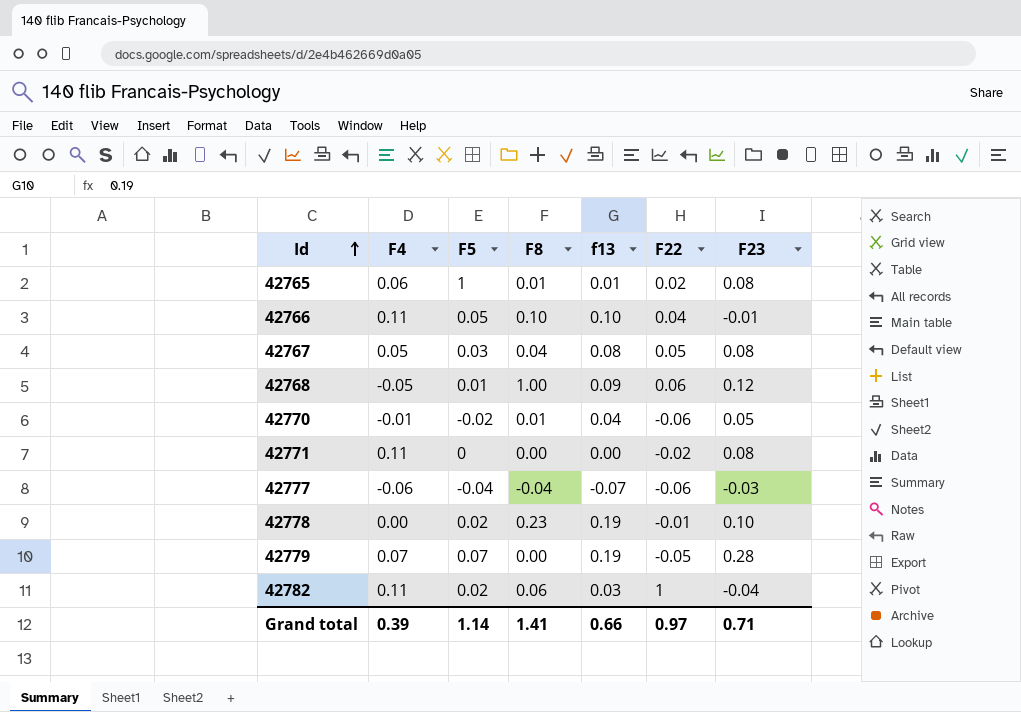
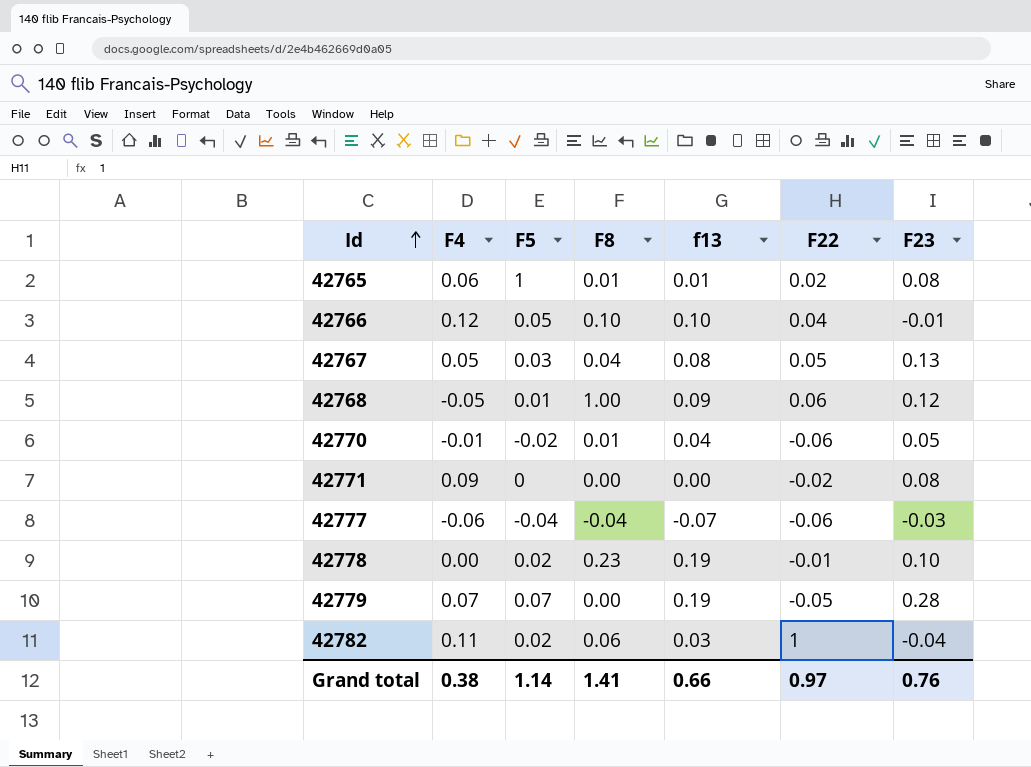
42766 | F4: 0.11 -> 0.12
42767 | F23: 0.08 -> 0.13
42771 | F4: 0.11 -> 0.09
Grand total | F4: 0.39 -> 0.38
Grand total | F23: 0.71 -> 0.76

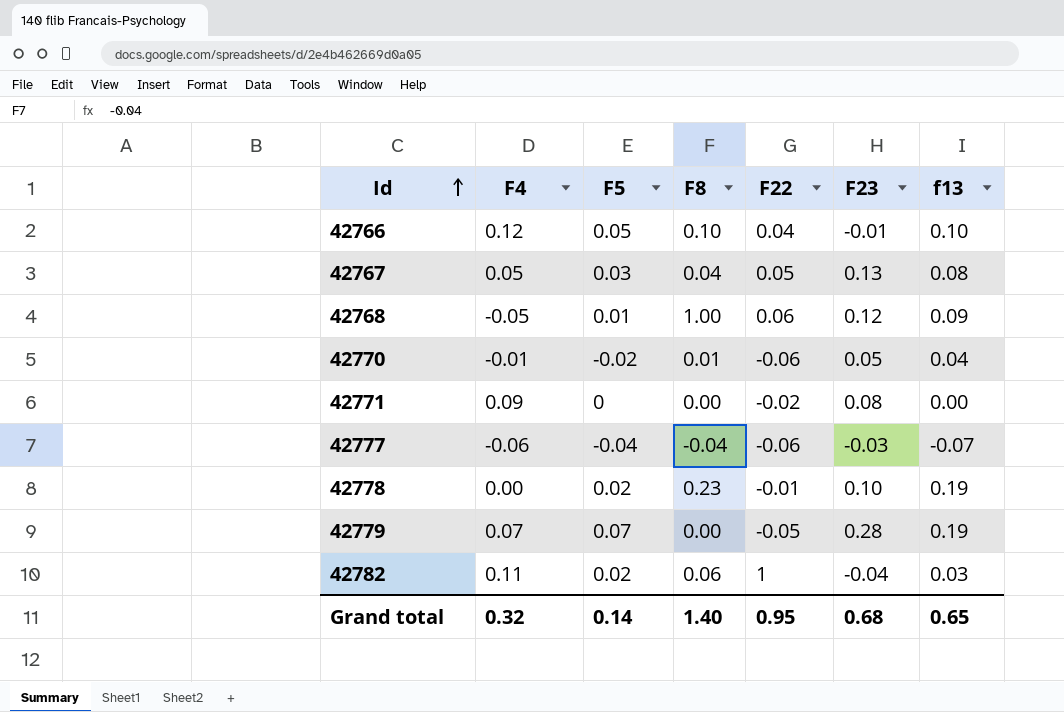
column f13 | position: 5 -> 7
row 42765: 0.06 | 1 | 0.01 | 0.01 | 0.02 | 0.08 -> none
Grand total | F4: 0.38 -> 0.32
Grand total | F5: 1.14 -> 0.14
Grand total | F8: 1.41 -> 1.40
Grand total | F22: 0.97 -> 0.95
Grand total | F23: 0.76 -> 0.68
Grand total | f13: 0.66 -> 0.65

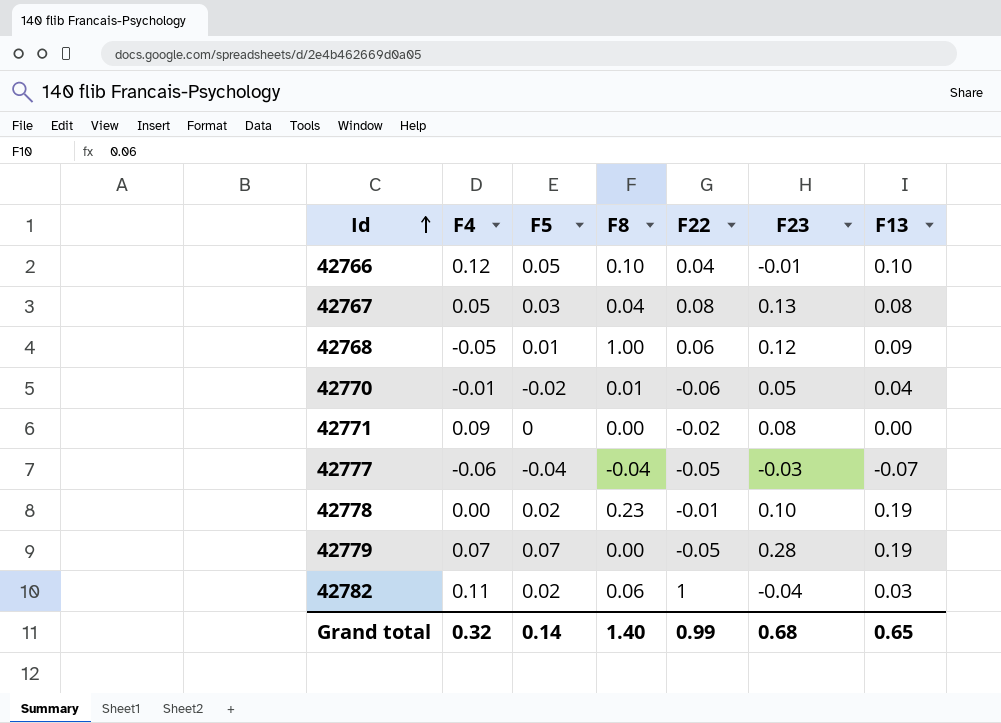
column name: f13 -> F13
42767 | F22: 0.05 -> 0.08
42777 | F22: -0.06 -> -0.05
Grand total | F22: 0.95 -> 0.99

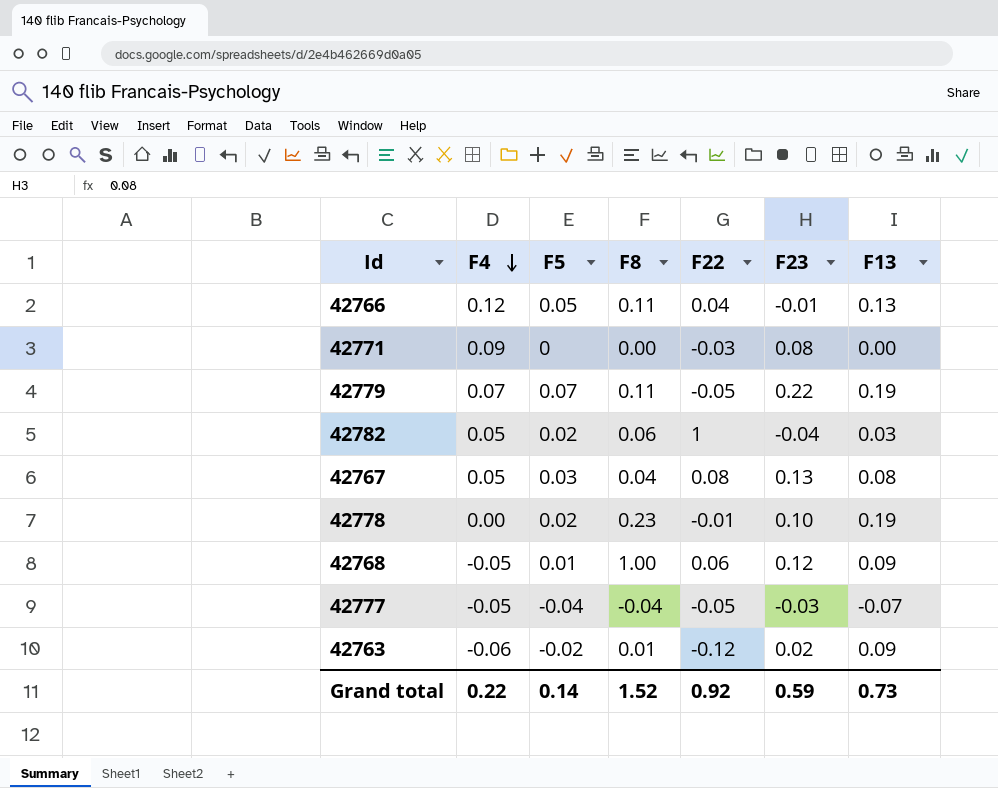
row order: Id ascending -> F4 descending
row 42770: -0.01 | -0.02 | 0.01 | -0.06 | 0.05 | 0.04 -> none
42766 | F8: 0.10 -> 0.11
42766 | F13: 0.10 -> 0.13
42771 | F22: -0.02 -> -0.03
42779 | F8: 0.00 -> 0.11
42779 | F23: 0.28 -> 0.22
42782 | F4: 0.11 -> 0.05
42777 | F4: -0.06 -> -0.05
row 42763: none -> -0.06 | -0.02 | 0.01 | -0.12 | 0.02 | 0.09
Grand total | F4: 0.32 -> 0.22
Grand total | F8: 1.40 -> 1.52
Grand total | F22: 0.99 -> 0.92
Grand total | F23: 0.68 -> 0.59
Grand total | F13: 0.65 -> 0.73

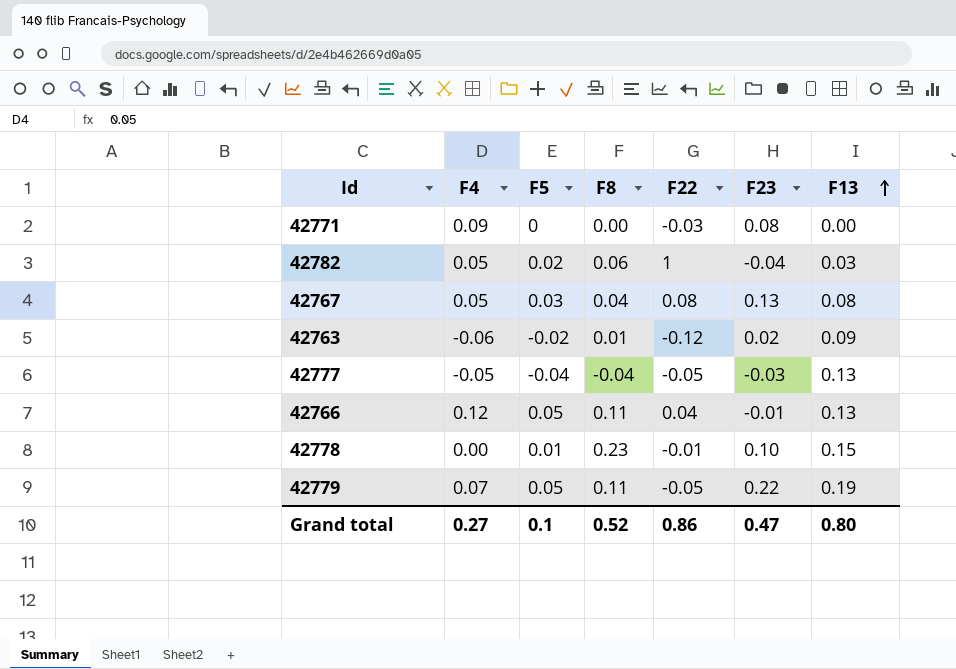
row order: F4 descending -> F13 ascending
row 42768: -0.05 | 0.01 | 1.00 | 0.06 | 0.12 | 0.09 -> none
42777 | F13: -0.07 -> 0.13
42778 | F5: 0.02 -> 0.01
42778 | F13: 0.19 -> 0.15
42779 | F5: 0.07 -> 0.05
Grand total | F4: 0.22 -> 0.27
Grand total | F5: 0.14 -> 0.1
Grand total | F8: 1.52 -> 0.52
Grand total | F22: 0.92 -> 0.86
Grand total | F23: 0.59 -> 0.47
Grand total | F13: 0.73 -> 0.80

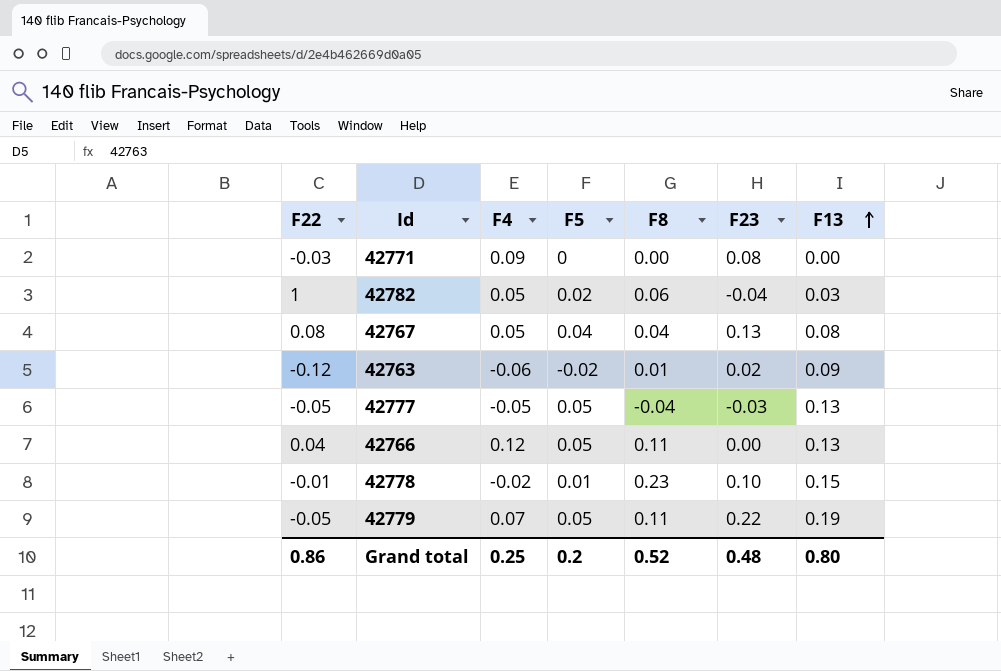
column F22 | position: 5 -> 1
42767 | F5: 0.03 -> 0.04
42777 | F5: -0.04 -> 0.05
42766 | F23: -0.01 -> 0.00
42778 | F4: 0.00 -> -0.02
Grand total | F4: 0.27 -> 0.25
Grand total | F5: 0.1 -> 0.2
Grand total | F23: 0.47 -> 0.48

